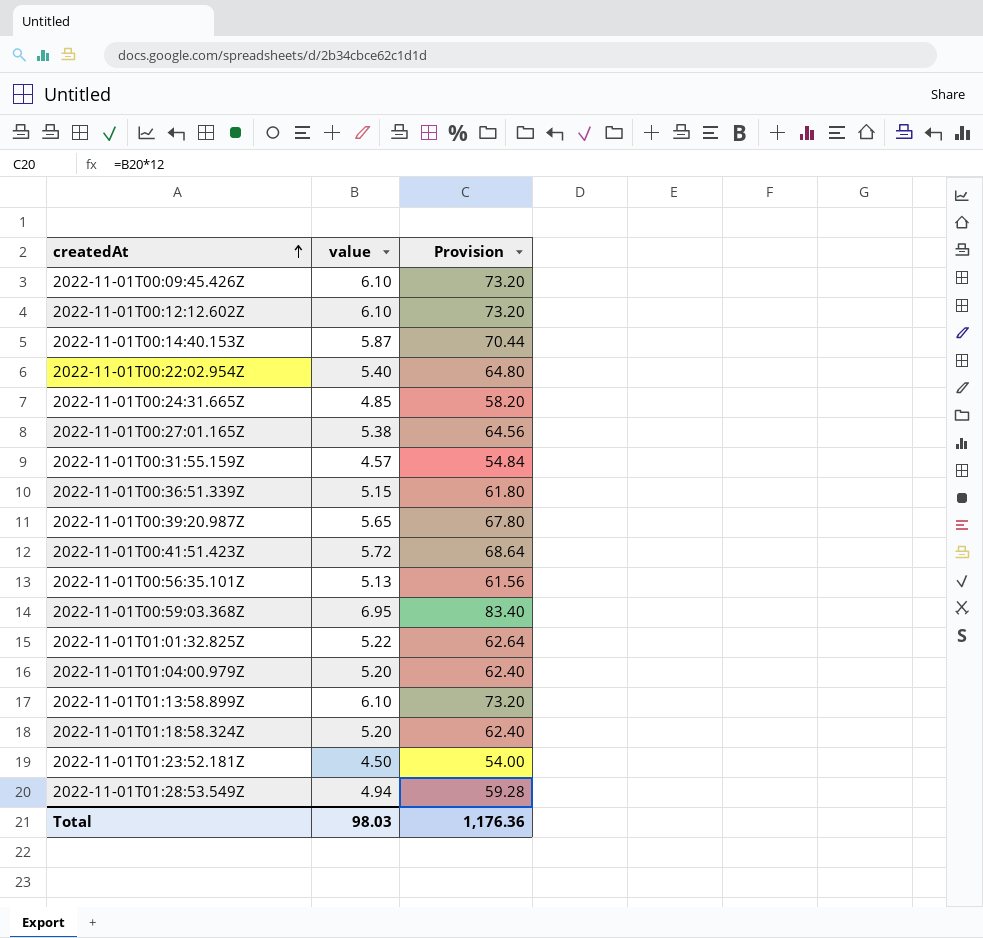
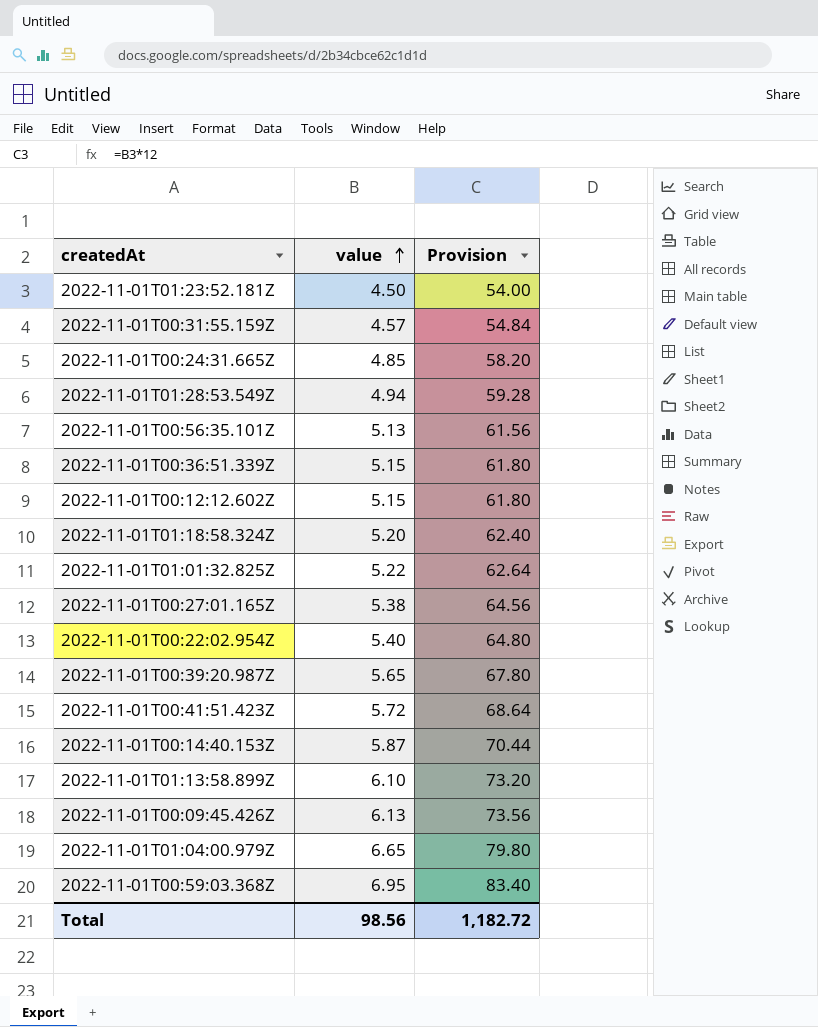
row order: createdAt ascending -> value ascending
2022-11-01T00:12:12.602Z | value: 6.10 -> 5.15
2022-11-01T00:12:12.602Z | Provision: 73.20 -> 61.80
2022-11-01T00:09:45.426Z | value: 6.10 -> 6.13
2022-11-01T00:09:45.426Z | Provision: 73.20 -> 73.56
2022-11-01T01:04:00.979Z | value: 5.20 -> 6.65
2022-11-01T01:04:00.979Z | Provision: 62.40 -> 79.80
Total | value: 98.03 -> 98.56
Total | Provision: 1,176.36 -> 1,182.72

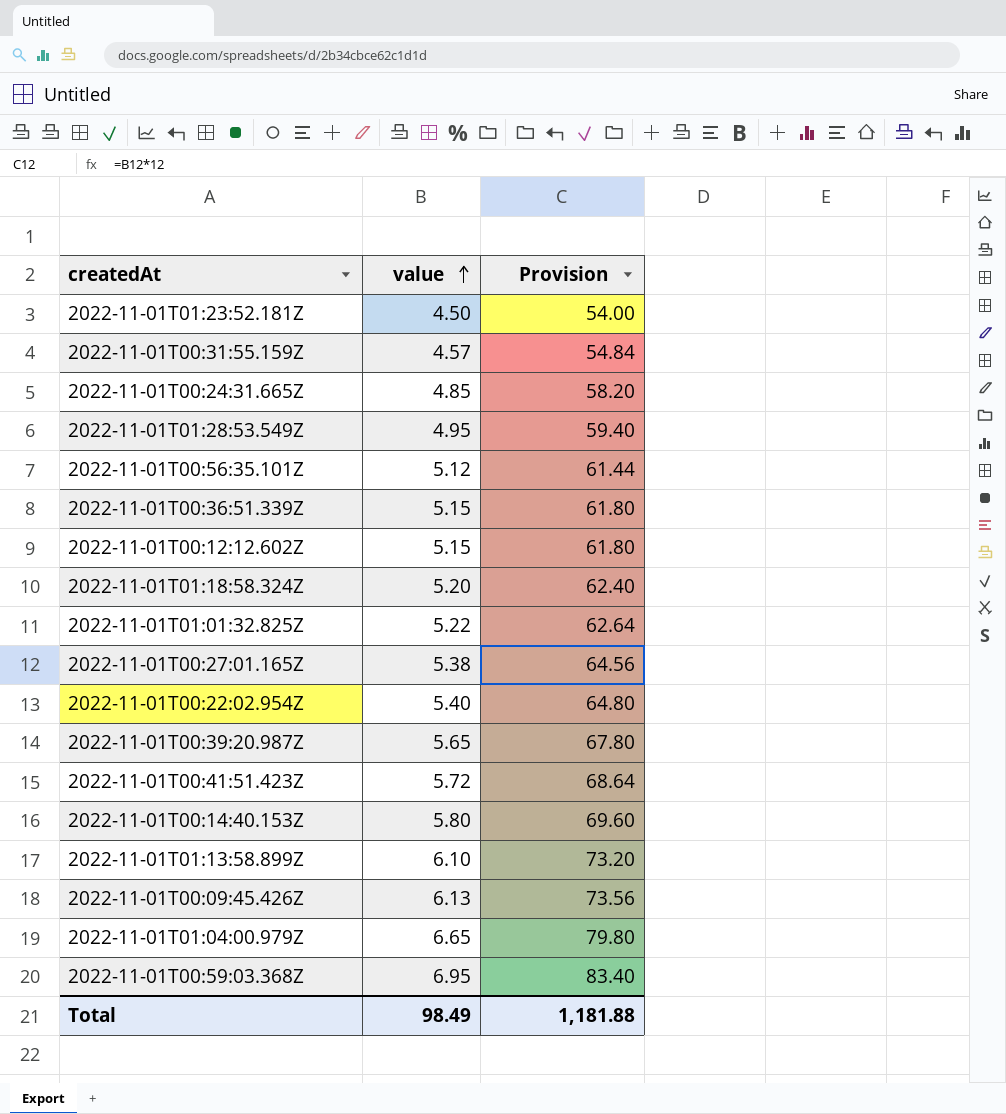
2022-11-01T01:28:53.549Z | value: 4.94 -> 4.95
2022-11-01T01:28:53.549Z | Provision: 59.28 -> 59.40
2022-11-01T00:56:35.101Z | value: 5.13 -> 5.12
2022-11-01T00:56:35.101Z | Provision: 61.56 -> 61.44
2022-11-01T00:14:40.153Z | value: 5.87 -> 5.80
2022-11-01T00:14:40.153Z | Provision: 70.44 -> 69.60
Total | value: 98.56 -> 98.49
Total | Provision: 1,182.72 -> 1,181.88

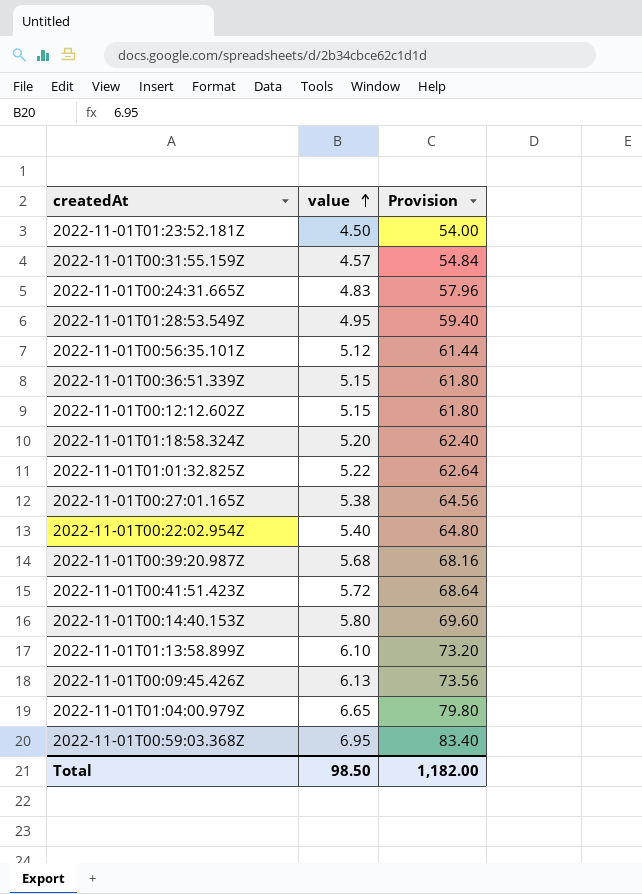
2022-11-01T00:24:31.665Z | value: 4.85 -> 4.83
2022-11-01T00:24:31.665Z | Provision: 58.20 -> 57.96
2022-11-01T00:39:20.987Z | value: 5.65 -> 5.68
2022-11-01T00:39:20.987Z | Provision: 67.80 -> 68.16
Total | value: 98.49 -> 98.50
Total | Provision: 1,181.88 -> 1,182.00

